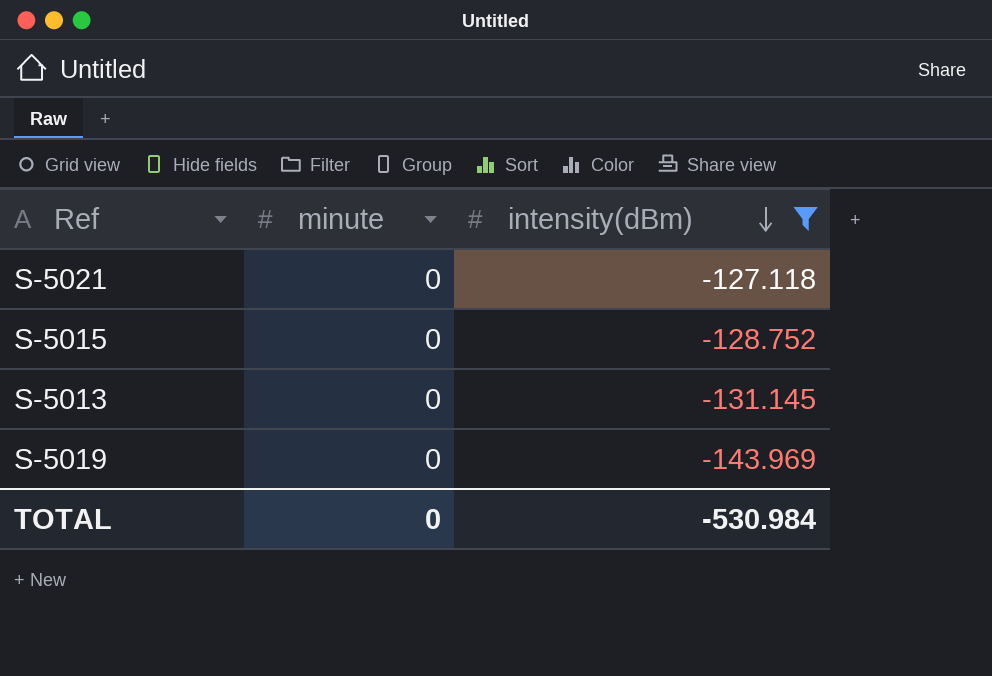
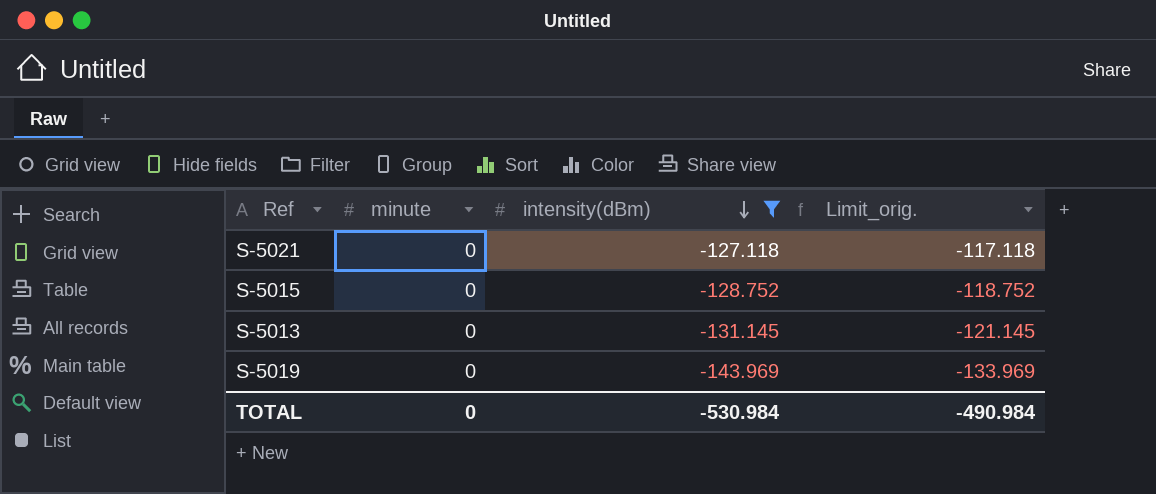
column Limit_orig. | formula: none -> [intensity(dBm)] + 10

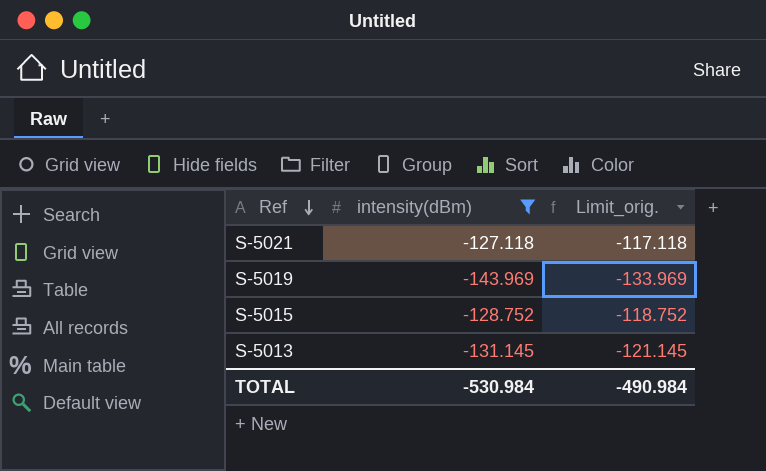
row order: intensity(dBm) descending -> Ref descending
column minute | position: 2 -> none

